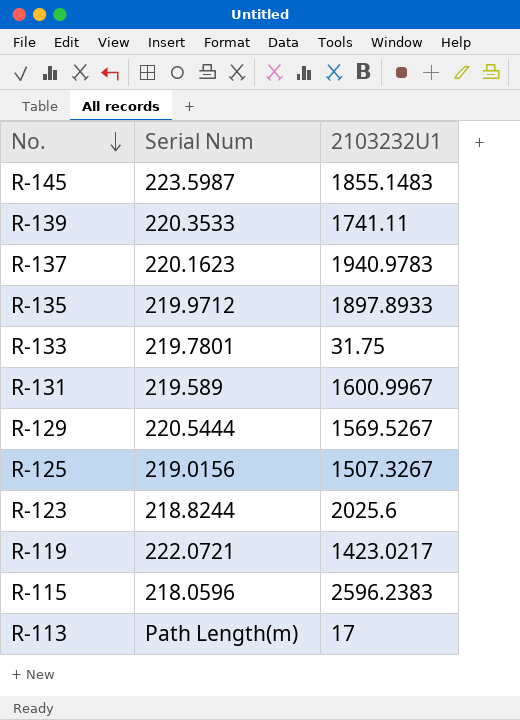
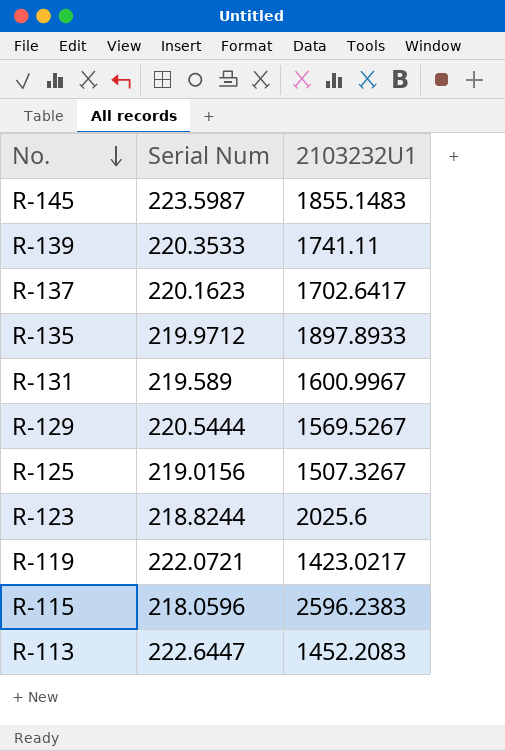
row R-133: 219.7801 | 31.75 -> none
R-137 | 2103232U1: 1940.9783 -> 1702.6417
R-113 | Serial Num: Path Length(m) -> 222.6447
R-113 | 2103232U1: 17 -> 1452.2083

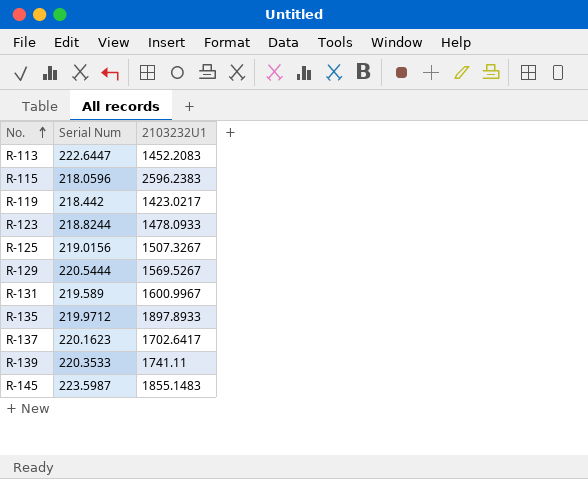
row order: No. descending -> No. ascending
R-119 | Serial Num: 222.0721 -> 218.442
R-123 | 2103232U1: 2025.6 -> 1478.0933

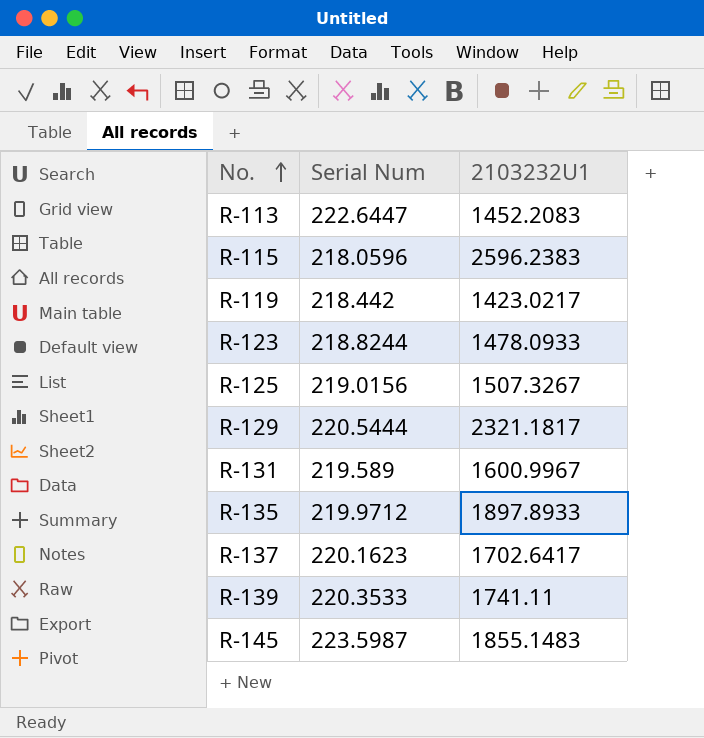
R-129 | 2103232U1: 1569.5267 -> 2321.1817

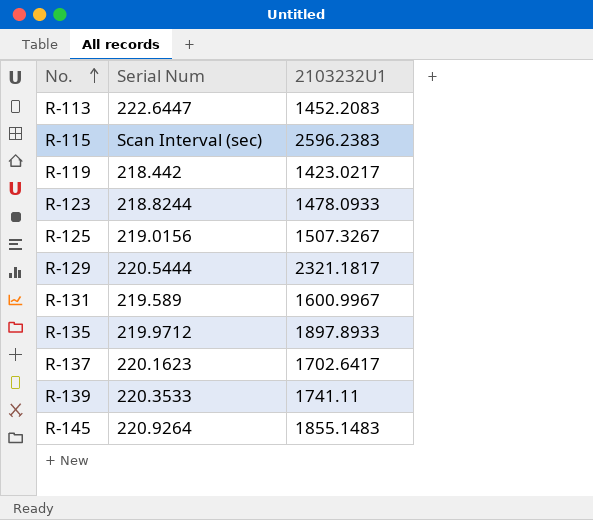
R-115 | Serial Num: 218.0596 -> Scan Interval (sec)
R-145 | Serial Num: 223.5987 -> 220.9264

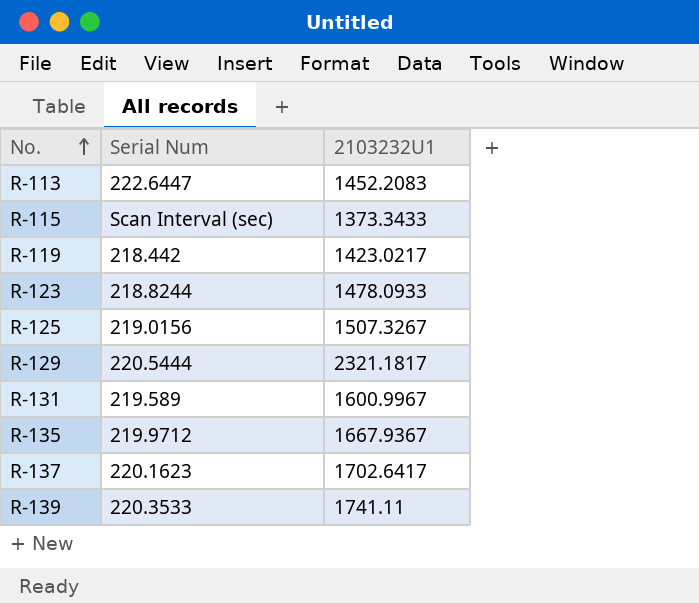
row R-145: 220.9264 | 1855.1483 -> none
R-115 | 2103232U1: 2596.2383 -> 1373.3433
R-135 | 2103232U1: 1897.8933 -> 1667.9367

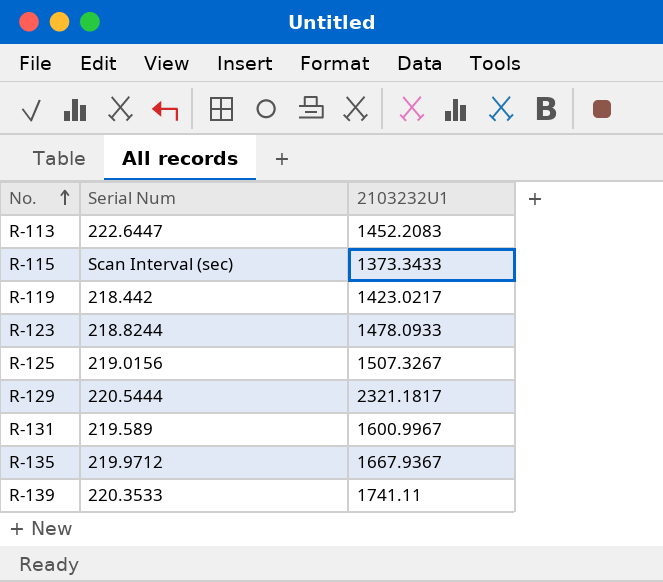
row R-137: 220.1623 | 1702.6417 -> none

